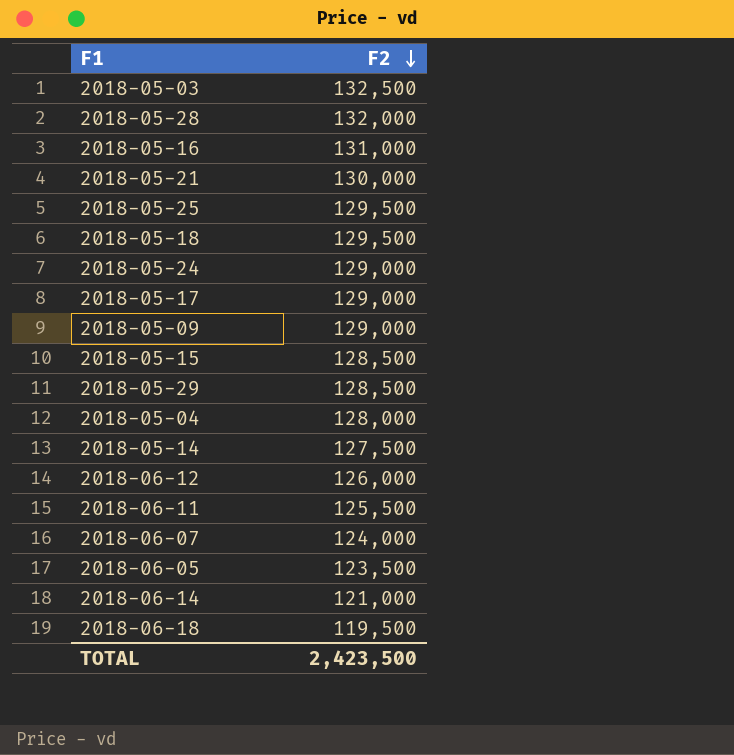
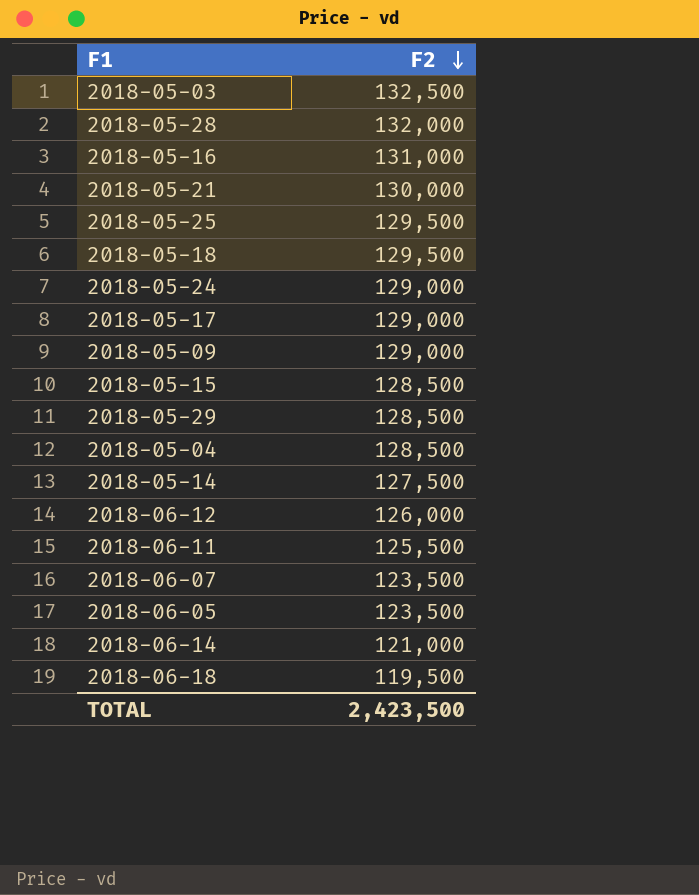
2018-05-04 | F2: 128,000 -> 128,500
2018-06-07 | F2: 124,000 -> 123,500

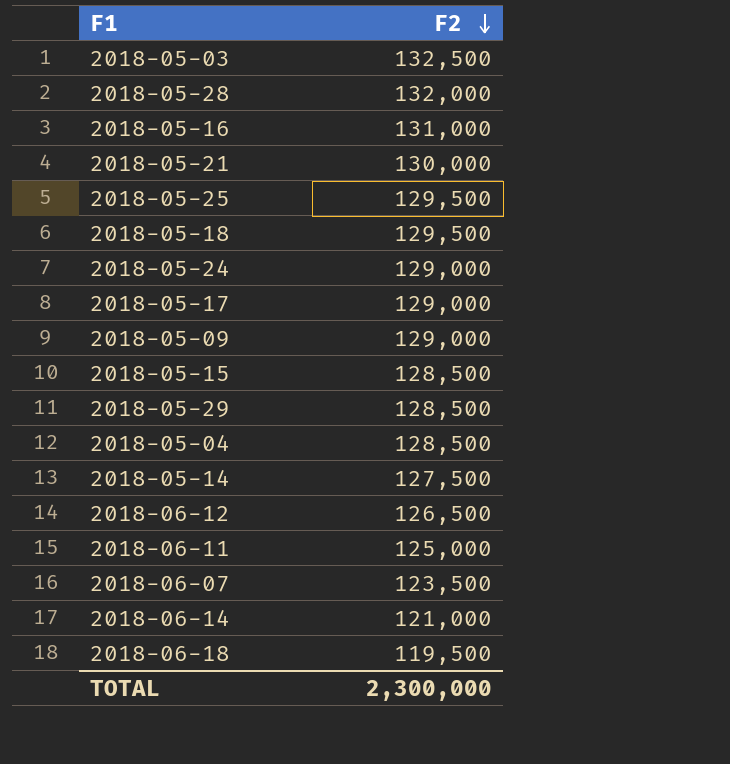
row 2018-06-05: 123,500 -> none
2018-06-12 | F2: 126,000 -> 126,500
2018-06-11 | F2: 125,500 -> 125,000
TOTAL | F2: 2,423,500 -> 2,300,000

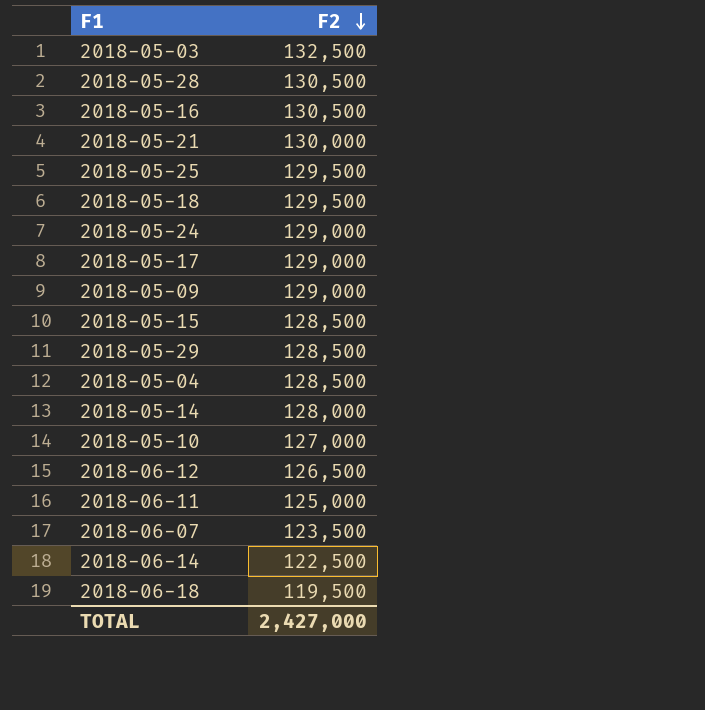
2018-05-28 | F2: 132,000 -> 130,500
2018-05-16 | F2: 131,000 -> 130,500
2018-05-14 | F2: 127,500 -> 128,000
row 2018-05-10: none -> 127,000
2018-06-14 | F2: 121,000 -> 122,500
TOTAL | F2: 2,300,000 -> 2,427,000

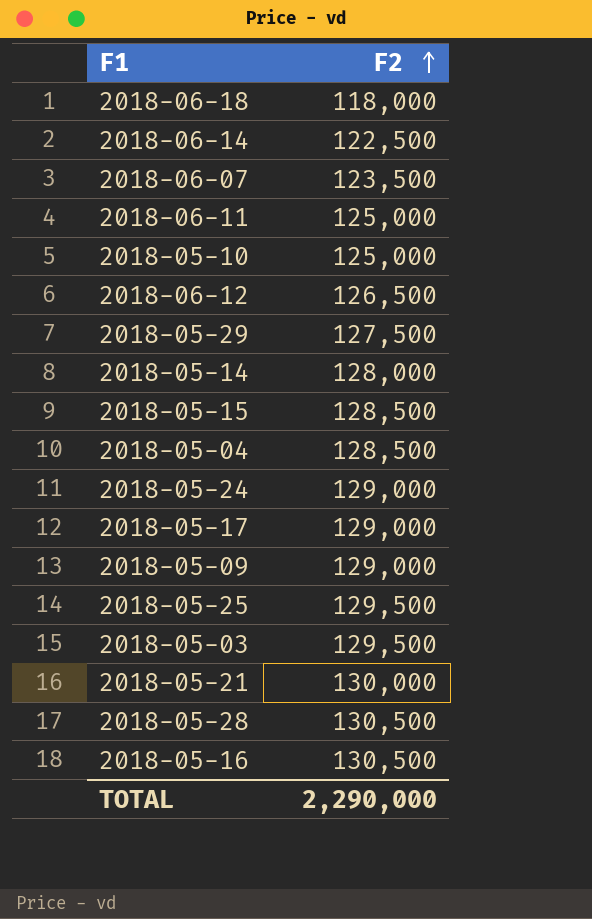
row order: F2 descending -> F2 ascending
row 2018-05-18: 129,500 -> none
2018-06-18 | F2: 119,500 -> 118,000
2018-05-10 | F2: 127,000 -> 125,000
2018-05-29 | F2: 128,500 -> 127,500
2018-05-03 | F2: 132,500 -> 129,500
TOTAL | F2: 2,427,000 -> 2,290,000

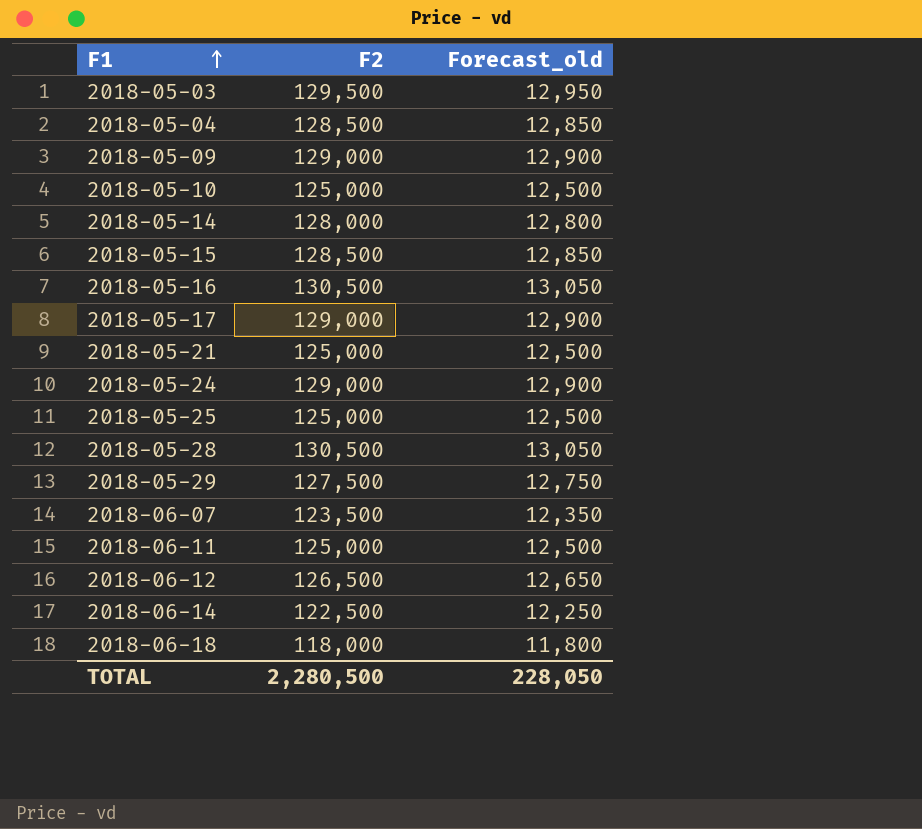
row order: F2 ascending -> F1 ascending
column Forecast_old | formula: none -> [F2] * 0.1
2018-05-21 | F2: 130,000 -> 125,000
2018-05-25 | F2: 129,500 -> 125,000
TOTAL | F2: 2,290,000 -> 2,280,500

